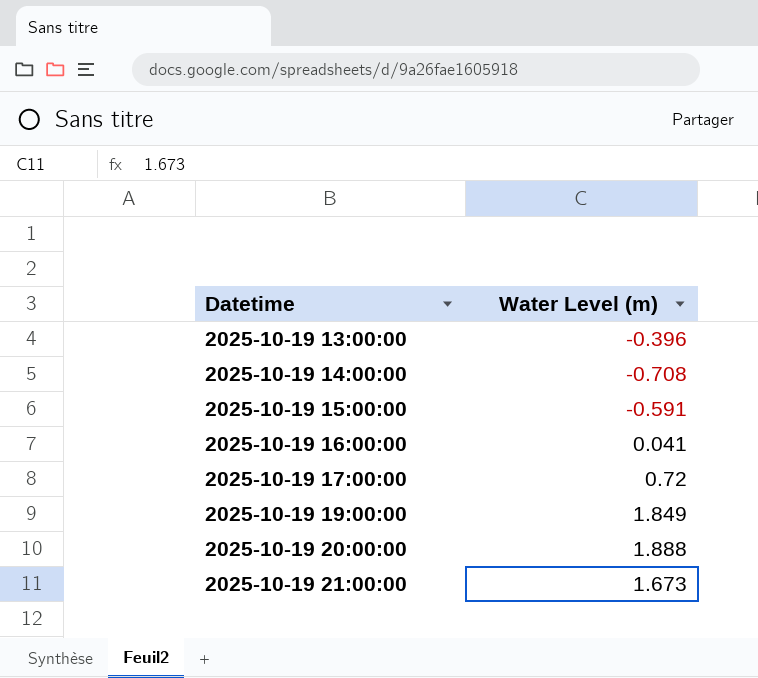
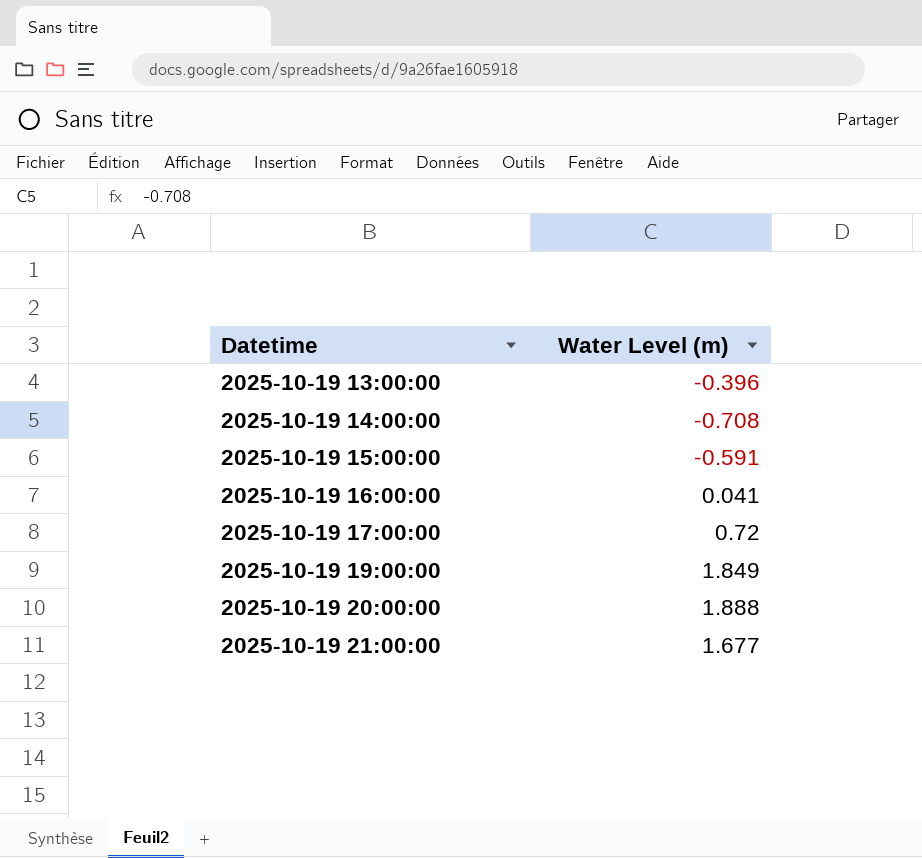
2025-10-19 21:00:00 | Water Level (m): 1.673 -> 1.677

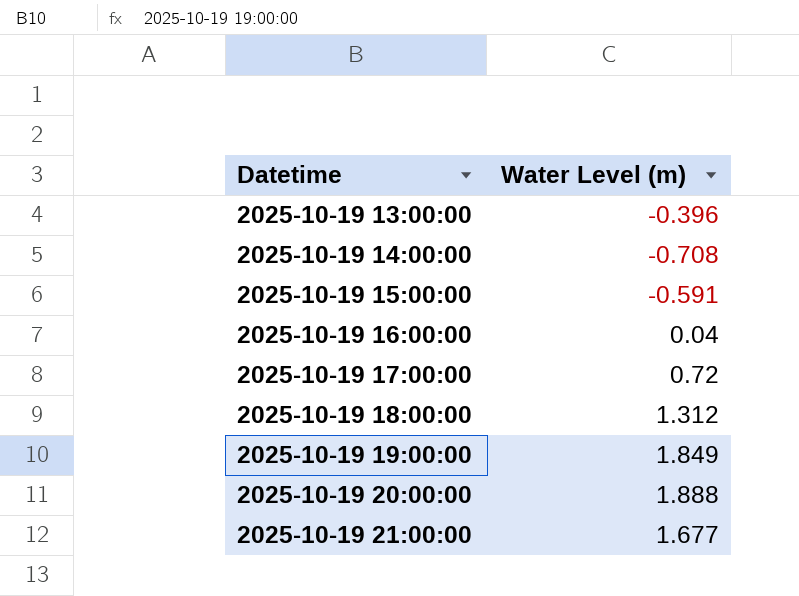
2025-10-19 16:00:00 | Water Level (m): 0.041 -> 0.04
row 2025-10-19 18:00:00: none -> 1.312

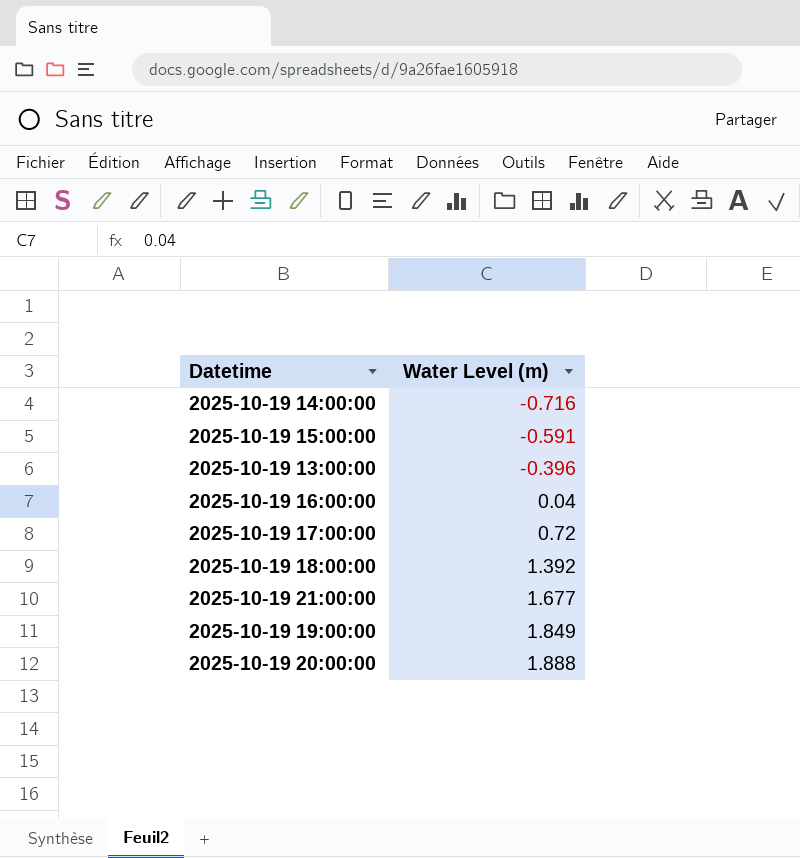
row order: Datetime ascending -> Water Level (m) ascending
2025-10-19 14:00:00 | Water Level (m): -0.708 -> -0.716
2025-10-19 18:00:00 | Water Level (m): 1.312 -> 1.392

